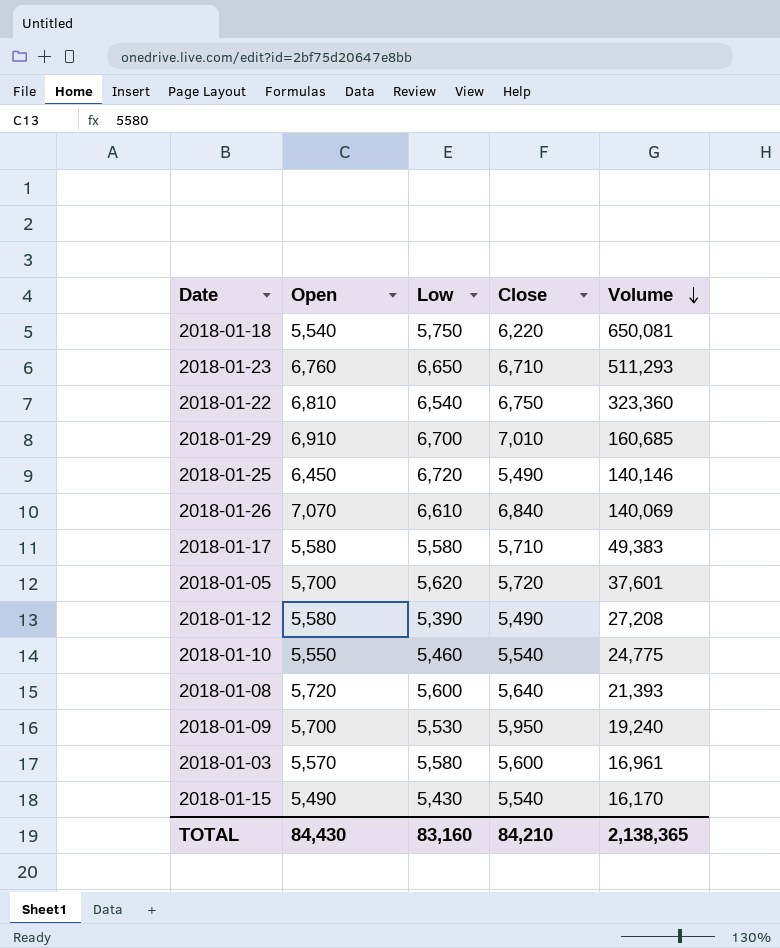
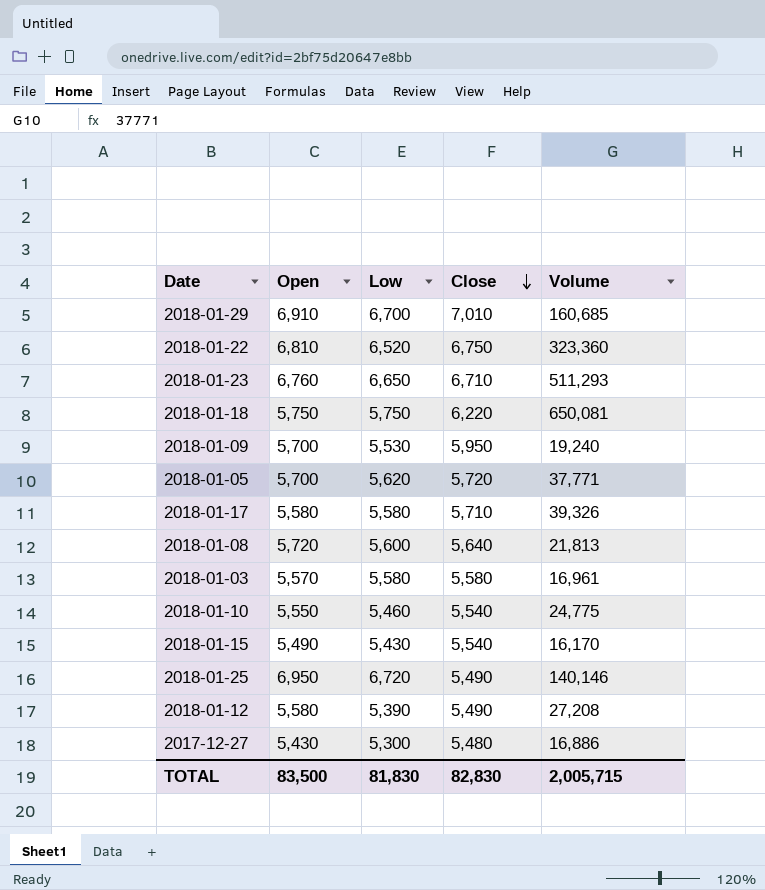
row order: Volume descending -> Close descending
row 2018-01-26: 7,070 | 6,610 | 6,840 | 140,069 -> none
2018-01-22 | Low: 6,540 -> 6,520
2018-01-18 | Open: 5,540 -> 5,750
2018-01-05 | Volume: 37,601 -> 37,771
2018-01-17 | Volume: 49,383 -> 39,326
2018-01-08 | Volume: 21,393 -> 21,813
2018-01-03 | Close: 5,600 -> 5,580
2018-01-25 | Open: 6,450 -> 6,950
row 2017-12-27: none -> 5,430 | 5,300 | 5,480 | 16,886
TOTAL | Open: 84,430 -> 83,500
TOTAL | Low: 83,160 -> 81,830
TOTAL | Close: 84,210 -> 82,830
TOTAL | Volume: 2,138,365 -> 2,005,715

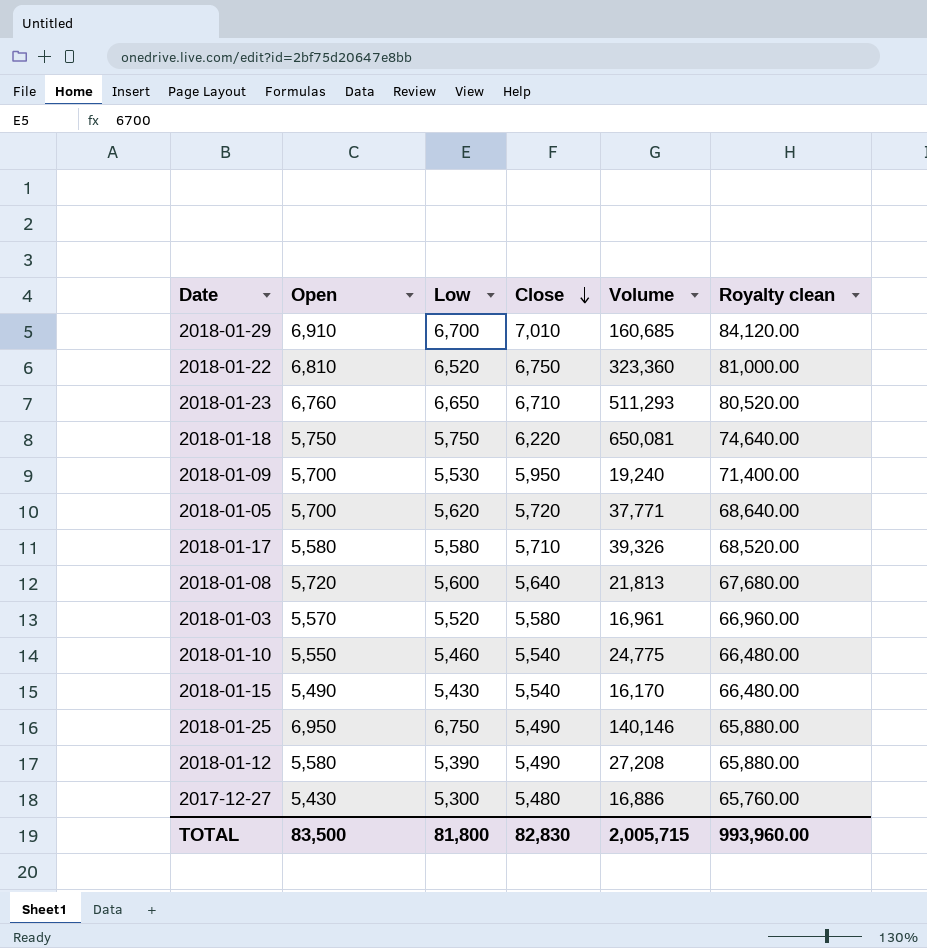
column Royalty clean | formula: none -> [Close] * 12
2018-01-03 | Low: 5,580 -> 5,520
2018-01-25 | Low: 6,720 -> 6,750
TOTAL | Low: 81,830 -> 81,800

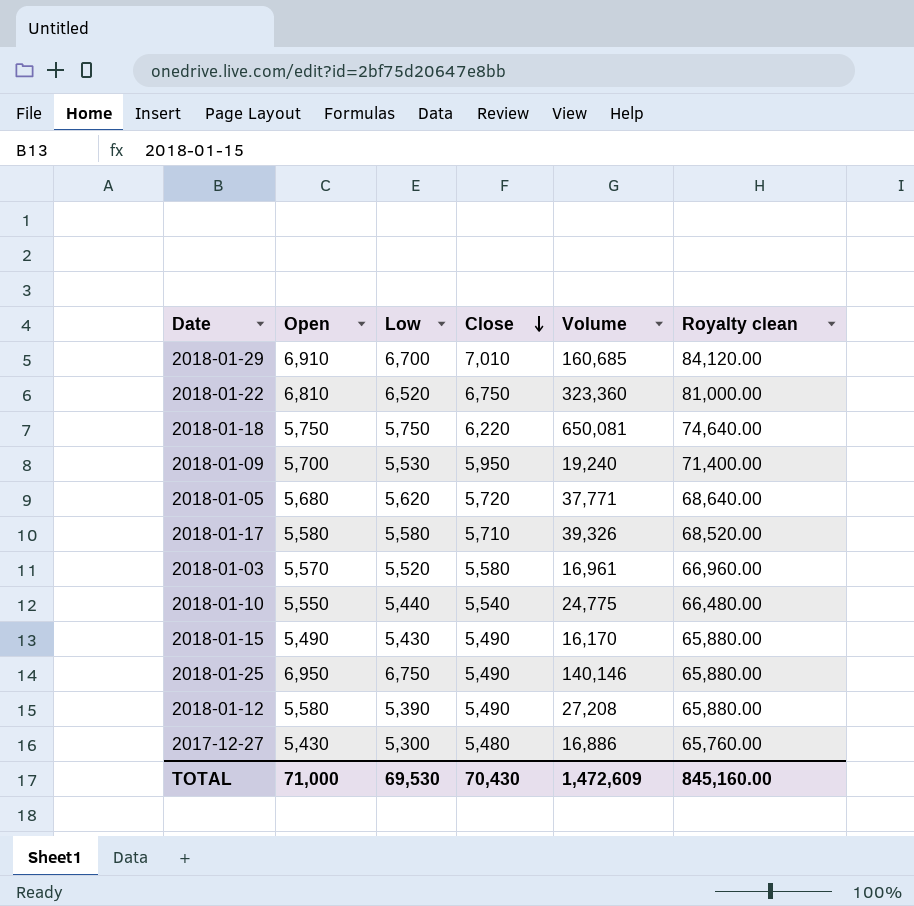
row 2018-01-23: 6,760 | 6,650 | 6,710 | 511,293 | 80,520.00 -> none
row 2018-01-08: 5,720 | 5,600 | 5,640 | 21,813 | 67,680.00 -> none
2018-01-05 | Open: 5,700 -> 5,680
2018-01-10 | Low: 5,460 -> 5,440
2018-01-15 | Close: 5,540 -> 5,490
2018-01-15 | Royalty clean: 66,480.00 -> 65,880.00
TOTAL | Open: 83,500 -> 71,000
TOTAL | Low: 81,800 -> 69,530
TOTAL | Close: 82,830 -> 70,430
TOTAL | Volume: 2,005,715 -> 1,472,609
TOTAL | Royalty clean: 993,960.00 -> 845,160.00

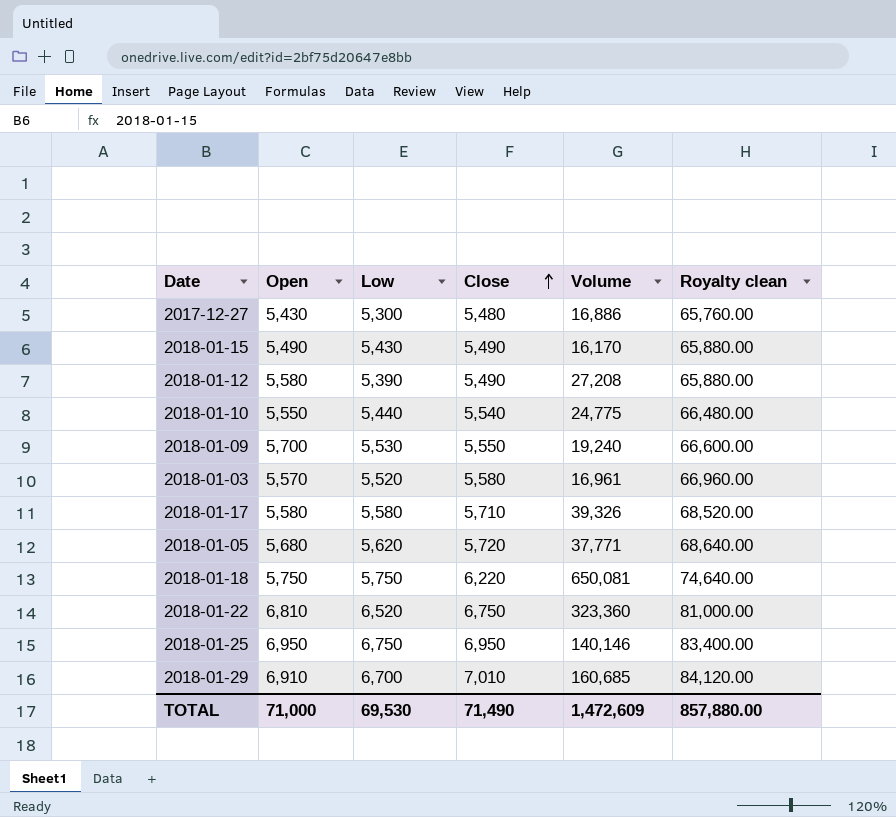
row order: Close descending -> Close ascending
2018-01-09 | Close: 5,950 -> 5,550
2018-01-09 | Royalty clean: 71,400.00 -> 66,600.00
2018-01-25 | Close: 5,490 -> 6,950
2018-01-25 | Royalty clean: 65,880.00 -> 83,400.00
TOTAL | Close: 70,430 -> 71,490
TOTAL | Royalty clean: 845,160.00 -> 857,880.00

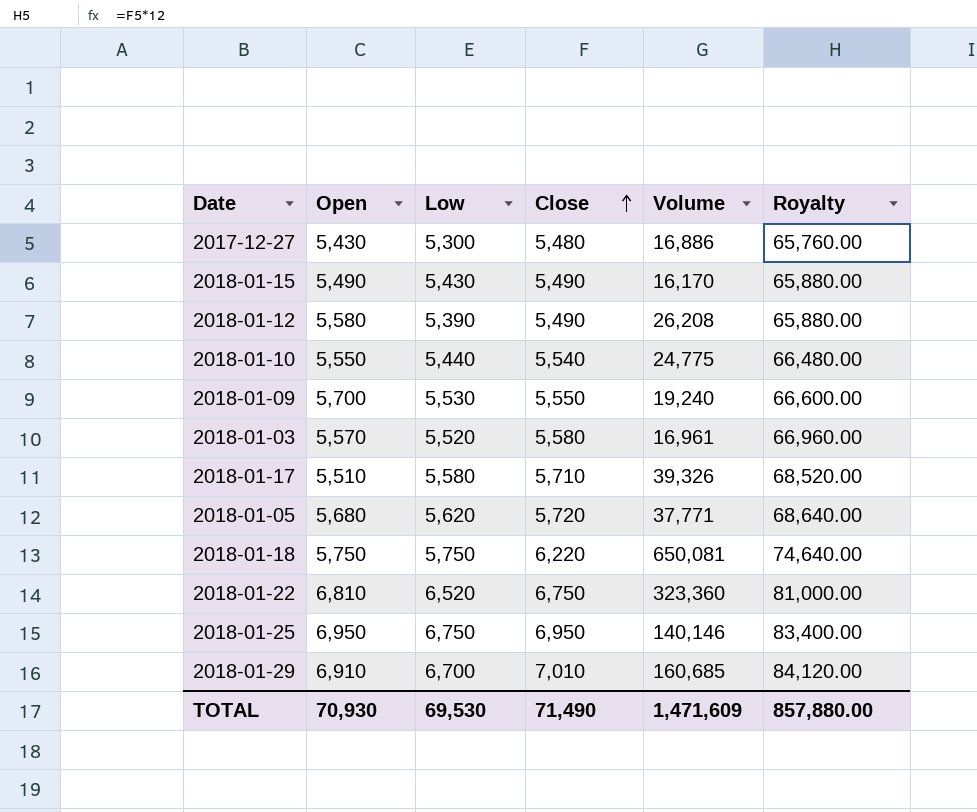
column name: Royalty clean -> Royalty
2018-01-12 | Volume: 27,208 -> 26,208
2018-01-17 | Open: 5,580 -> 5,510
TOTAL | Open: 71,000 -> 70,930
TOTAL | Volume: 1,472,609 -> 1,471,609

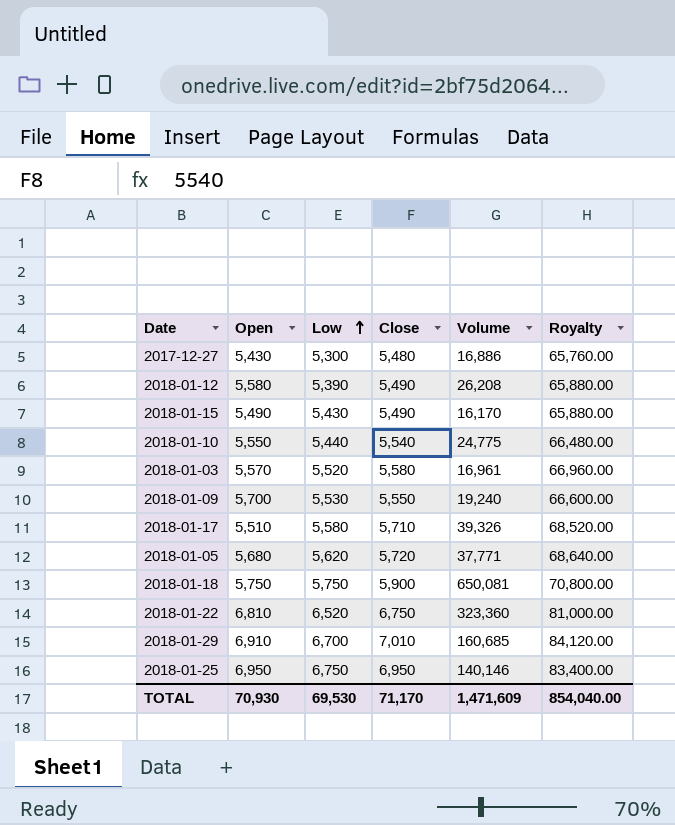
row order: Close ascending -> Low ascending
2018-01-18 | Close: 6,220 -> 5,900
2018-01-18 | Royalty: 74,640.00 -> 70,800.00
TOTAL | Close: 71,490 -> 71,170
TOTAL | Royalty: 857,880.00 -> 854,040.00

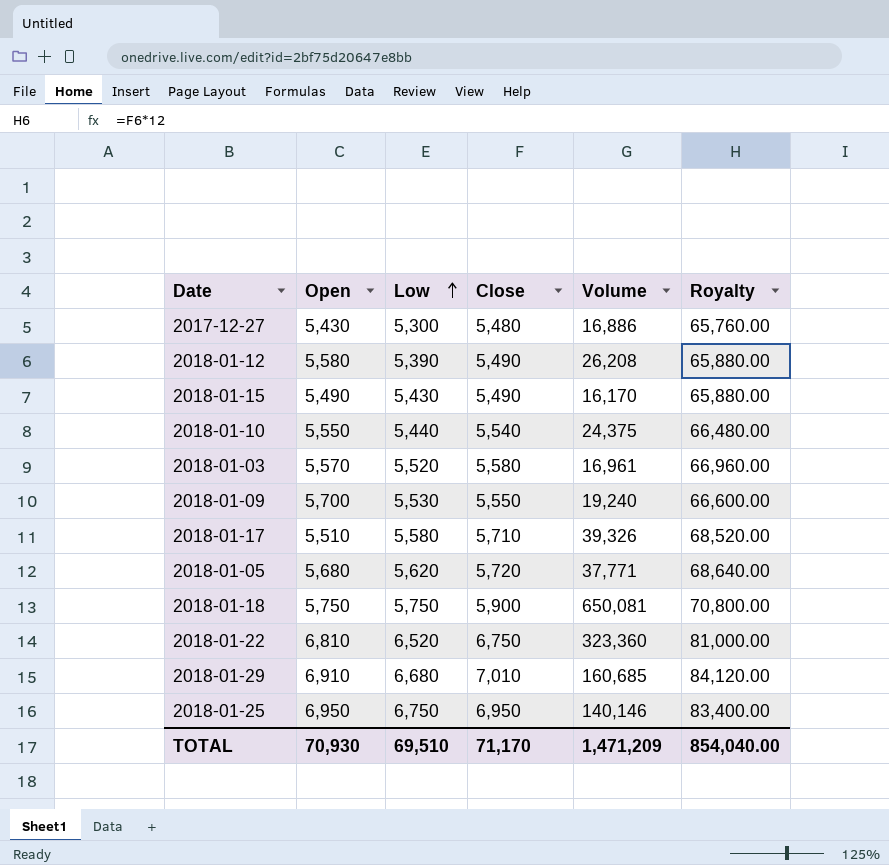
2018-01-10 | Volume: 24,775 -> 24,375
2018-01-29 | Low: 6,700 -> 6,680
TOTAL | Low: 69,530 -> 69,510
TOTAL | Volume: 1,471,609 -> 1,471,209

